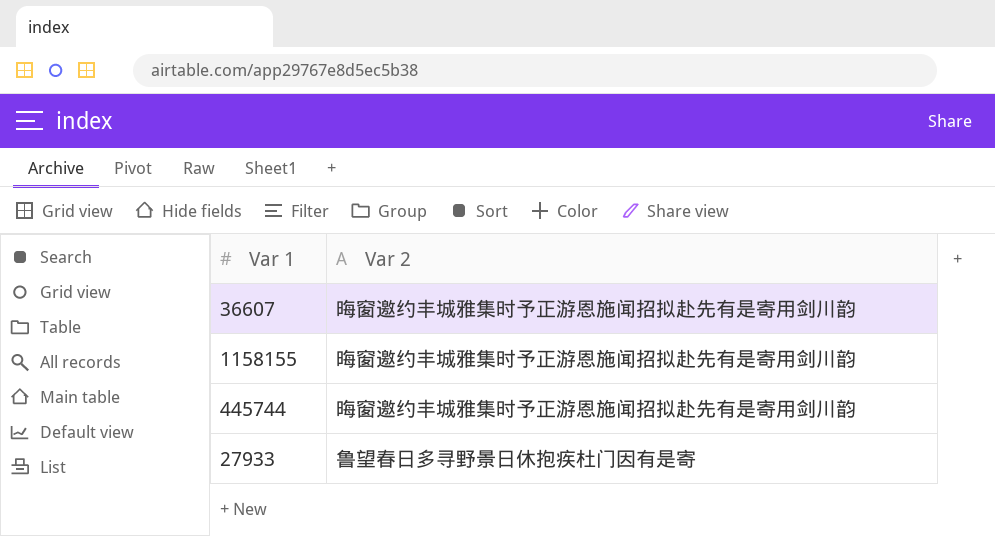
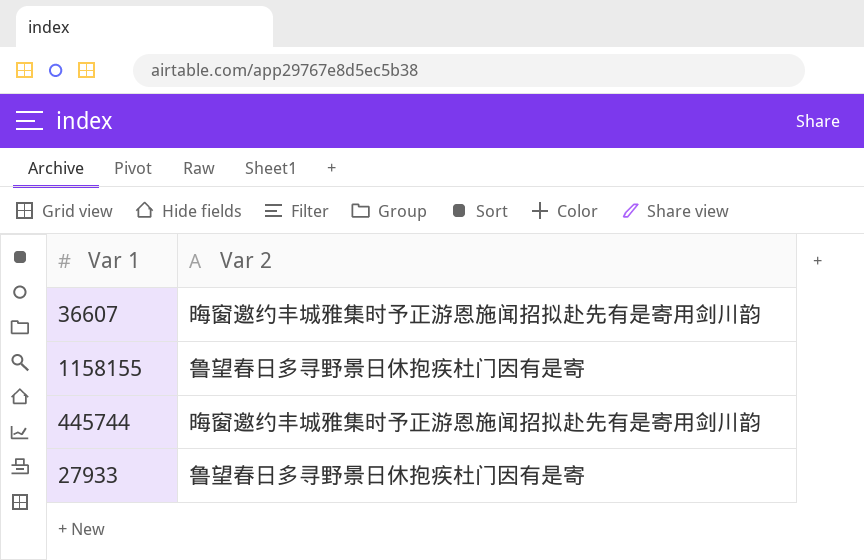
1158155 | Var 2: 晦窗邀约丰城雅集时予正游恩施闻招拟赴先有是寄用剑川韵 -> 鲁望春日多寻野景日休抱疾杜门因有是寄

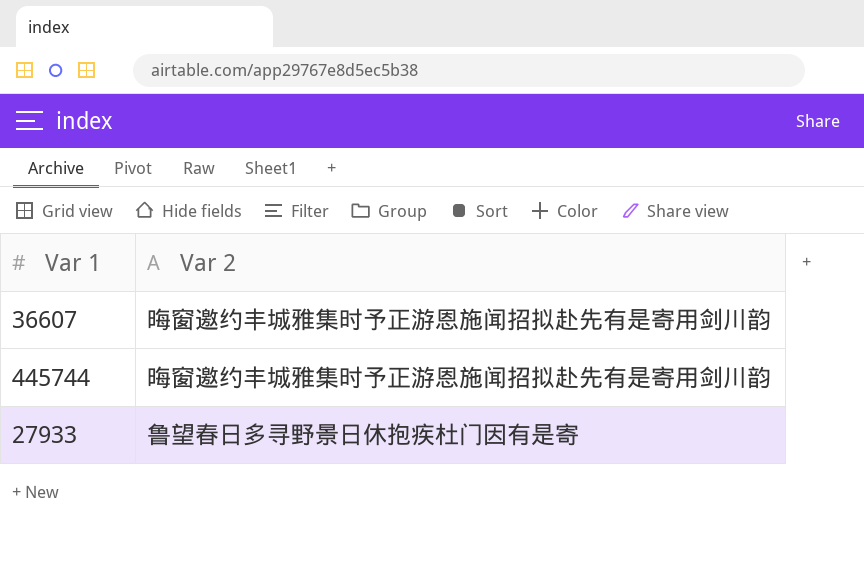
row 1158155: 鲁望春日多寻野景日休抱疾杜门因有是寄 -> none

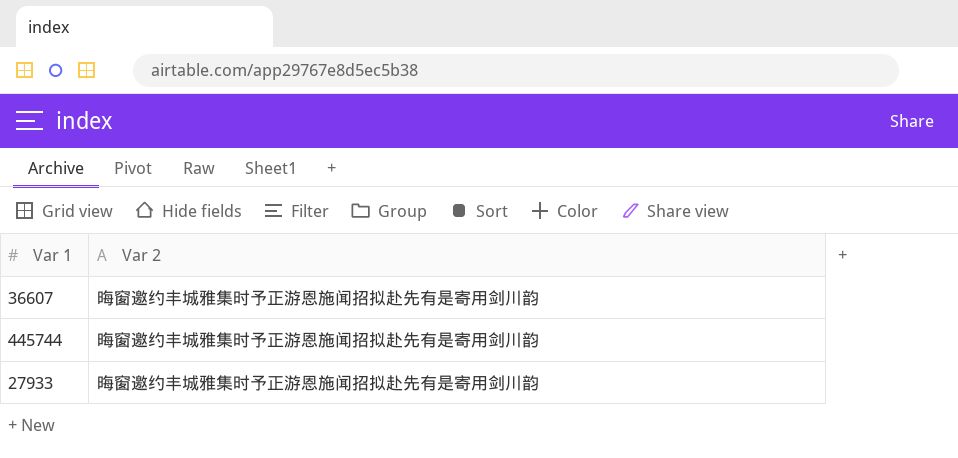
27933 | Var 2: 鲁望春日多寻野景日休抱疾杜门因有是寄 -> 晦窗邀约丰城雅集时予正游恩施闻招拟赴先有是寄用剑川韵

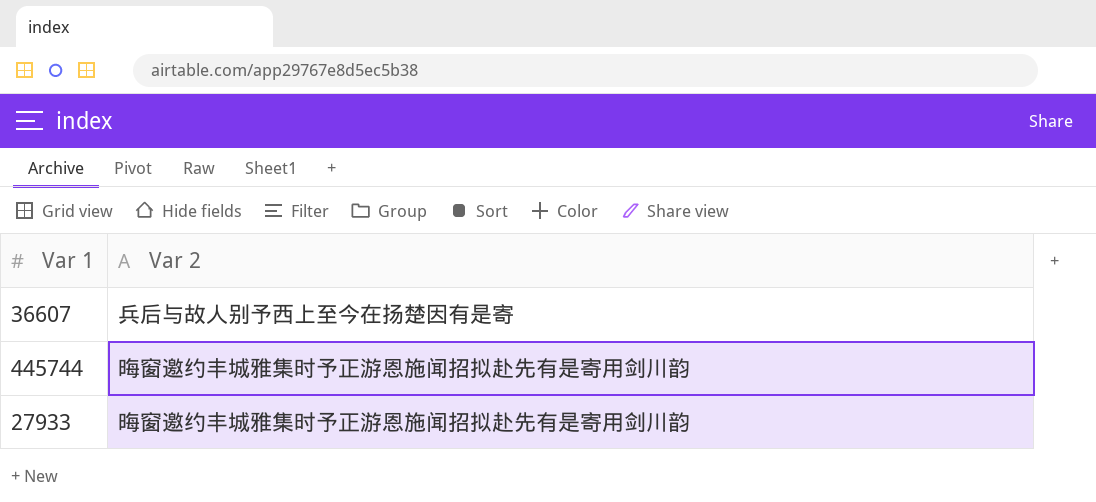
36607 | Var 2: 晦窗邀约丰城雅集时予正游恩施闻招拟赴先有是寄用剑川韵 -> 兵后与故人别予西上至今在扬楚因有是寄

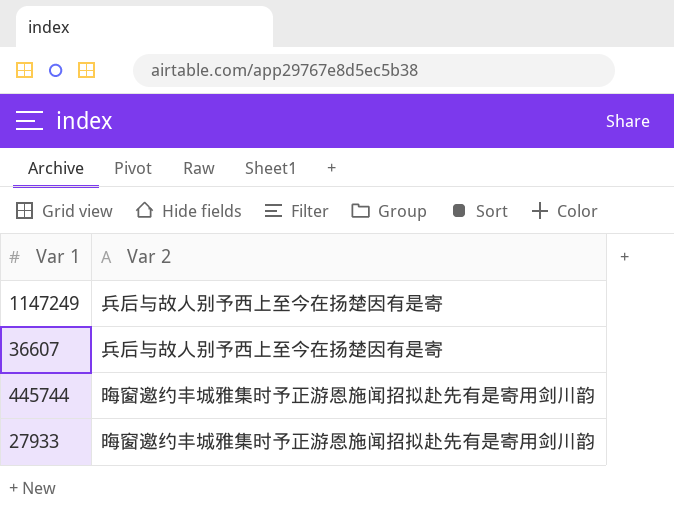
row 1147249: none -> 兵后与故人别予西上至今在扬楚因有是寄

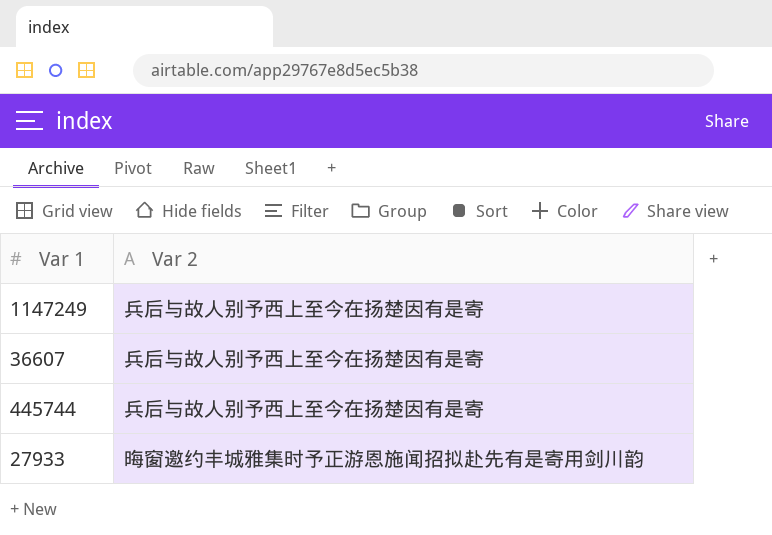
445744 | Var 2: 晦窗邀约丰城雅集时予正游恩施闻招拟赴先有是寄用剑川韵 -> 兵后与故人别予西上至今在扬楚因有是寄

